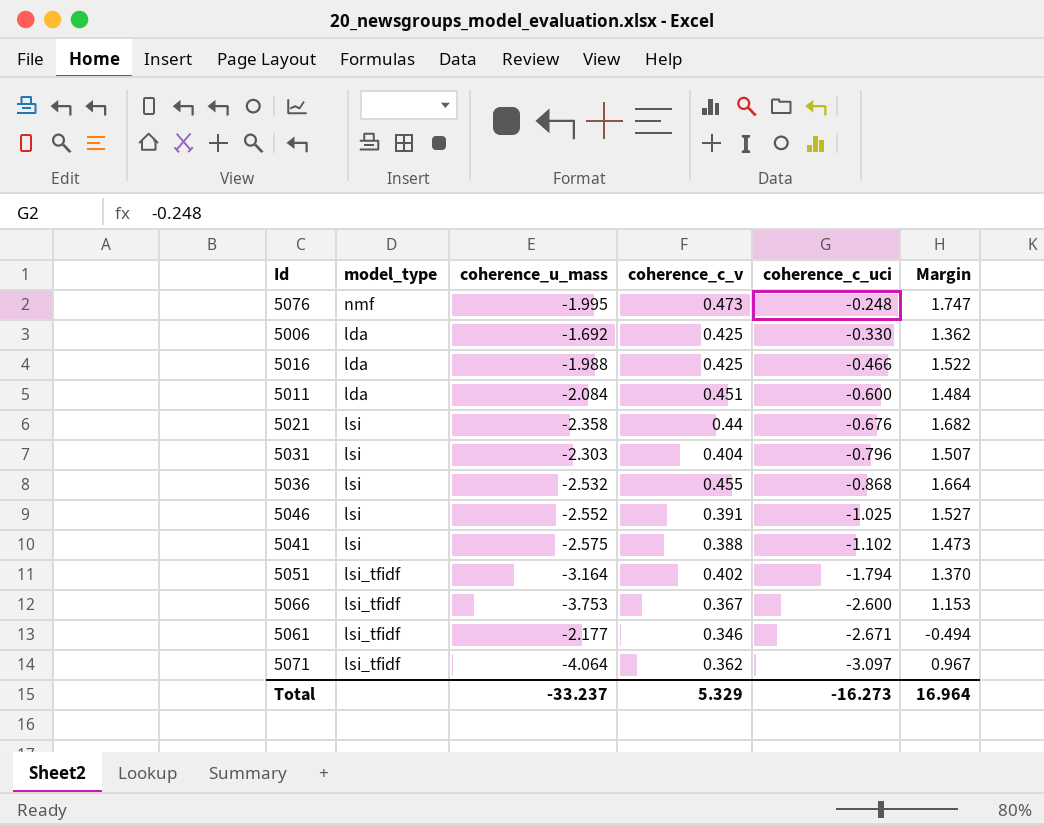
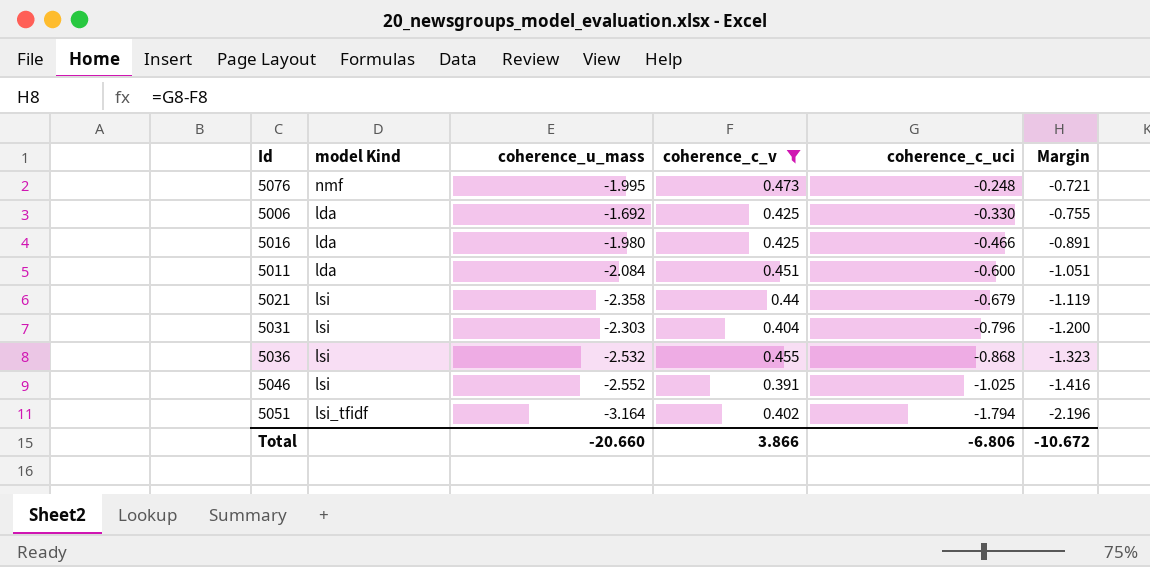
filter: none -> coherence_c_v >= 0.391
column name: model_type -> model Kind
column Margin | formula: [coherence_c_uci] - [coherence_u_mass] -> [coherence_c_uci] - [coherence_c_v]
5016 | coherence_u_mass: -1.988 -> -1.980
5021 | coherence_c_uci: -0.676 -> -0.679
Total | coherence_u_mass: -33.237 -> -20.660
Total | coherence_c_v: 5.329 -> 3.866
Total | coherence_c_uci: -16.273 -> -6.806
Total | Margin: 16.964 -> -10.672

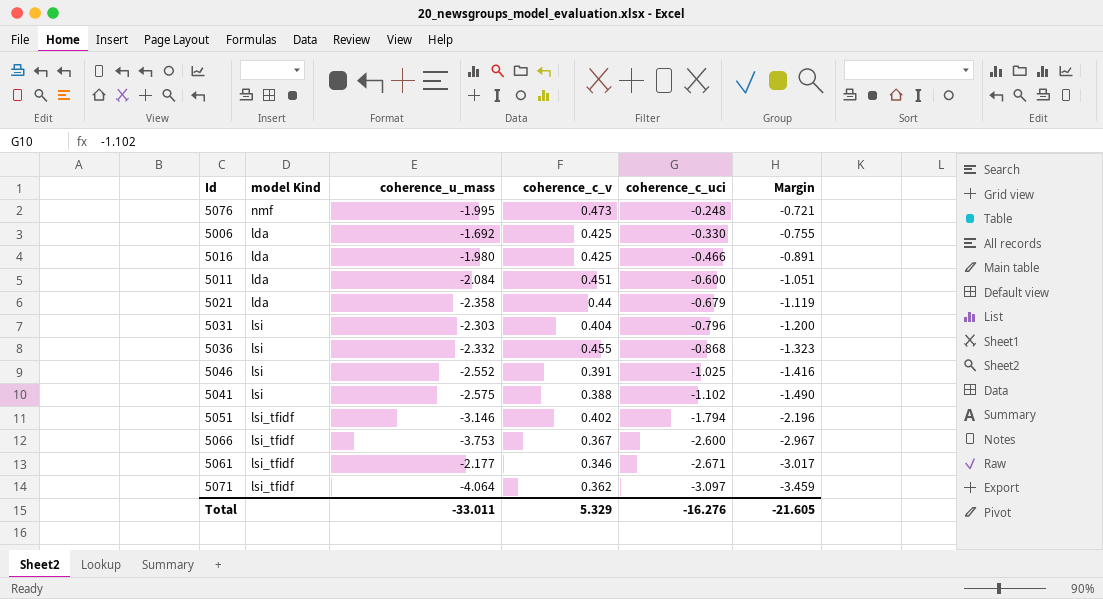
filter: coherence_c_v >= 0.391 -> none
5021 | model Kind: lsi -> lda
5036 | coherence_u_mass: -2.532 -> -2.332
5051 | coherence_u_mass: -3.164 -> -3.146
Total | coherence_u_mass: -20.660 -> -33.011
Total | coherence_c_v: 3.866 -> 5.329
Total | coherence_c_uci: -6.806 -> -16.276
Total | Margin: -10.672 -> -21.605

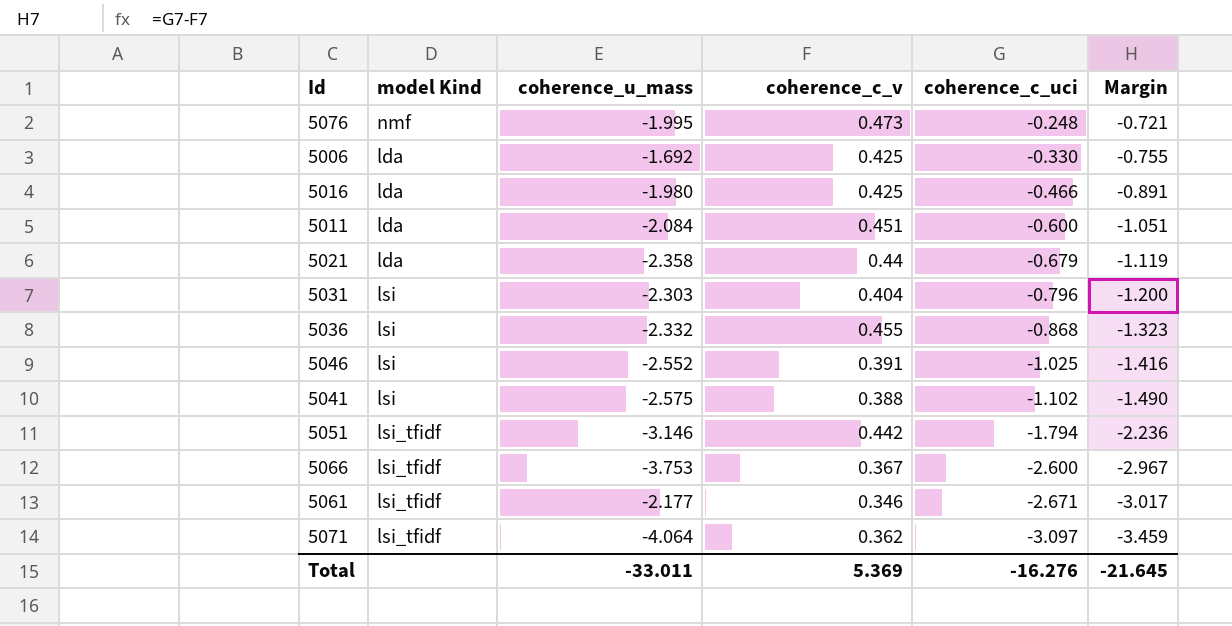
5051 | coherence_c_v: 0.402 -> 0.442
5051 | Margin: -2.196 -> -2.236
Total | coherence_c_v: 5.329 -> 5.369
Total | Margin: -21.605 -> -21.645

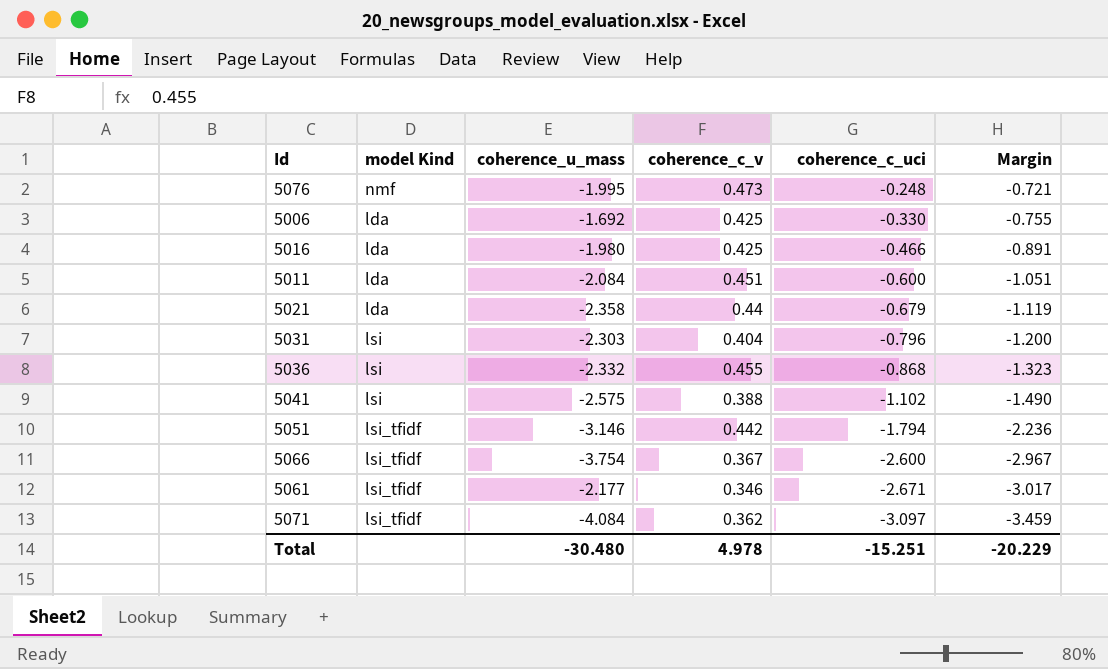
row 5046: lsi | -2.552 | 0.391 | -1.025 | -1.416 -> none
5066 | coherence_u_mass: -3.753 -> -3.754
5071 | coherence_u_mass: -4.064 -> -4.084
Total | coherence_u_mass: -33.011 -> -30.480
Total | coherence_c_v: 5.369 -> 4.978
Total | coherence_c_uci: -16.276 -> -15.251
Total | Margin: -21.645 -> -20.229

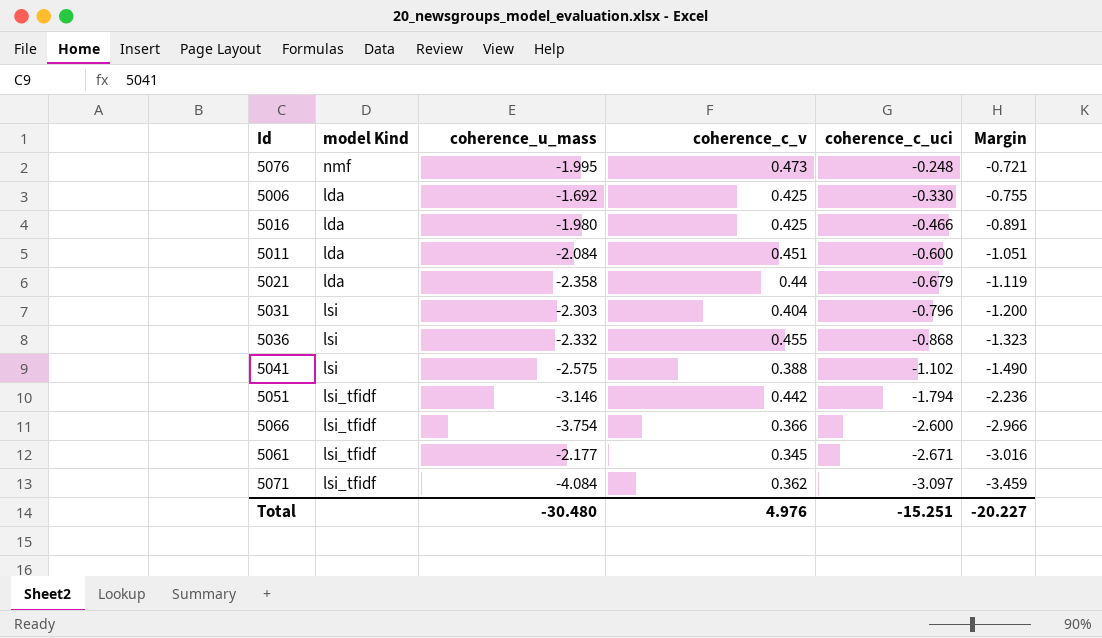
5066 | coherence_c_v: 0.367 -> 0.366
5066 | Margin: -2.967 -> -2.966
5061 | coherence_c_v: 0.346 -> 0.345
5061 | Margin: -3.017 -> -3.016
Total | coherence_c_v: 4.978 -> 4.976
Total | Margin: -20.229 -> -20.227

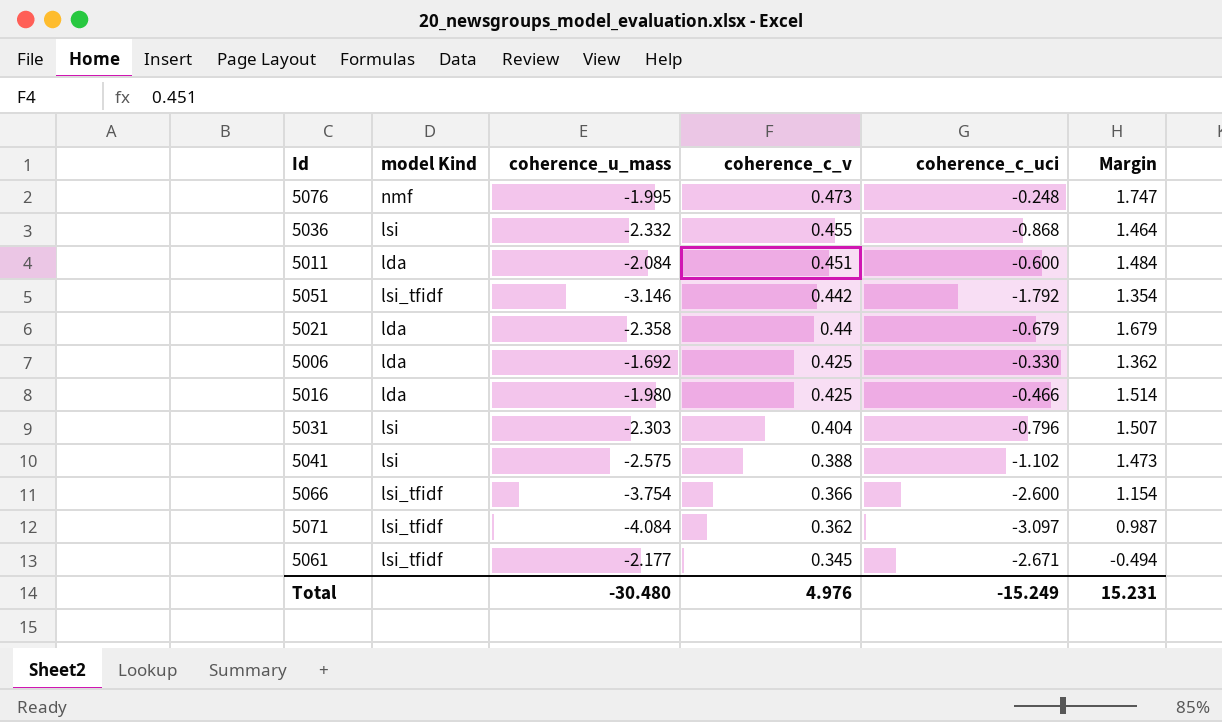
row order: coherence_c_uci descending -> coherence_c_v descending
column Margin | formula: [coherence_c_uci] - [coherence_c_v] -> [coherence_c_uci] - [coherence_u_mass]
5051 | coherence_c_uci: -1.794 -> -1.792
Total | coherence_c_uci: -15.251 -> -15.249
Total | Margin: -20.227 -> 15.231

